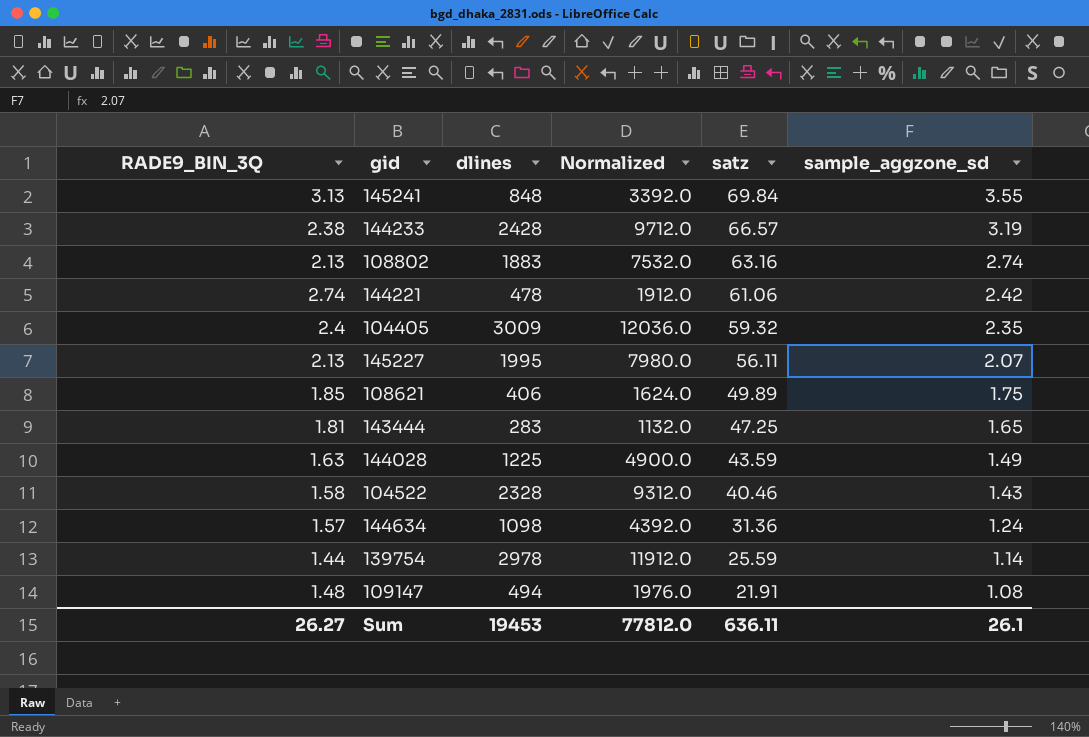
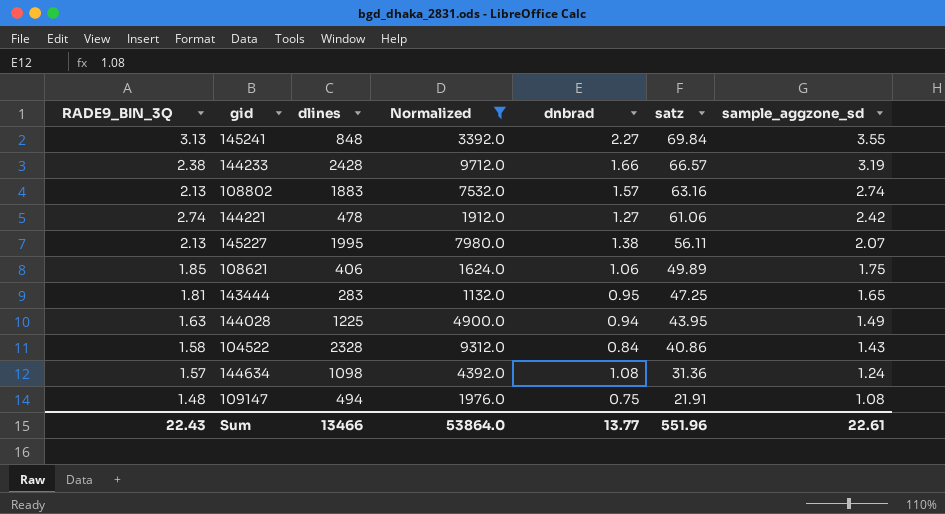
filter: none -> Normalized <= 9712.0
column dnbrad | position: none -> 5
144028 | satz: 43.59 -> 43.95
104522 | satz: 40.46 -> 40.86
Sum | RADE9_BIN_3Q: 26.27 -> 22.43
Sum | dlines: 19453 -> 13466
Sum | Normalized: 77812.0 -> 53864.0
Sum | satz: 636.11 -> 551.96
Sum | sample_aggzone_sd: 26.1 -> 22.61

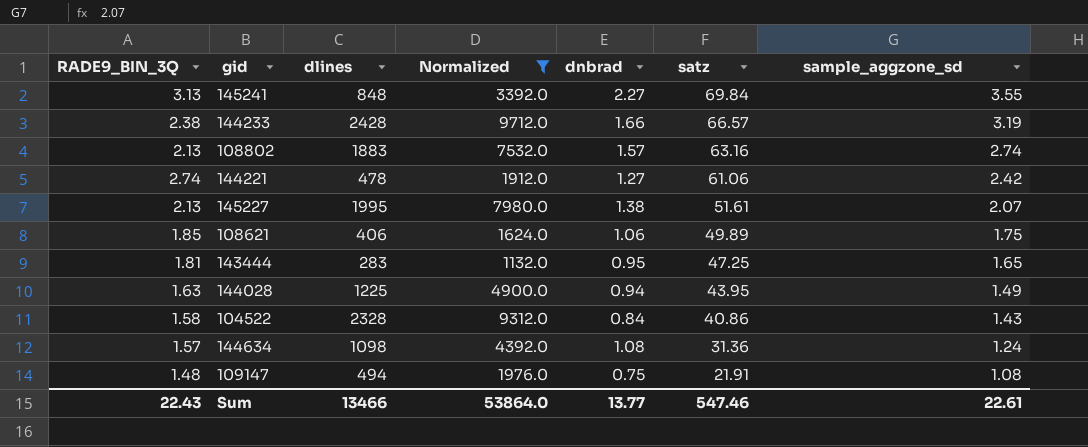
145227 | satz: 56.11 -> 51.61
Sum | satz: 551.96 -> 547.46

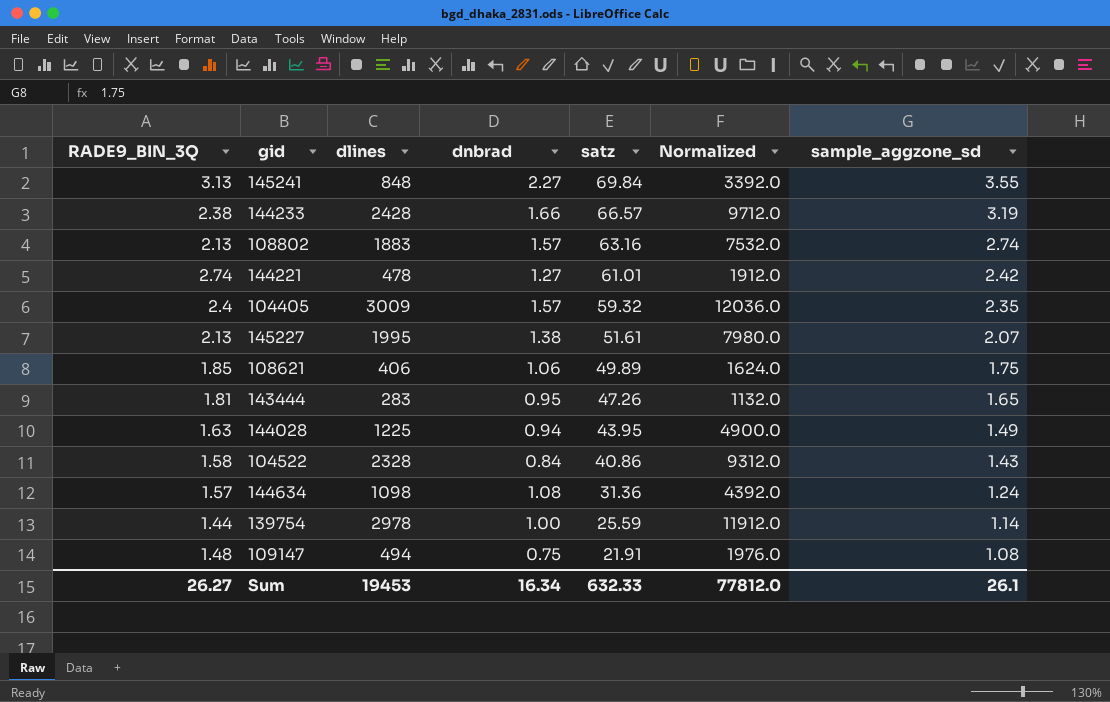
filter: Normalized <= 9712.0 -> none
column Normalized | position: 4 -> 6
144221 | satz: 61.06 -> 61.01
143444 | satz: 47.25 -> 47.26
Sum | RADE9_BIN_3Q: 22.43 -> 26.27
Sum | dlines: 13466 -> 19453
Sum | dnbrad: 13.77 -> 16.34
Sum | satz: 547.46 -> 632.33
Sum | Normalized: 53864.0 -> 77812.0
Sum | sample_aggzone_sd: 22.61 -> 26.1

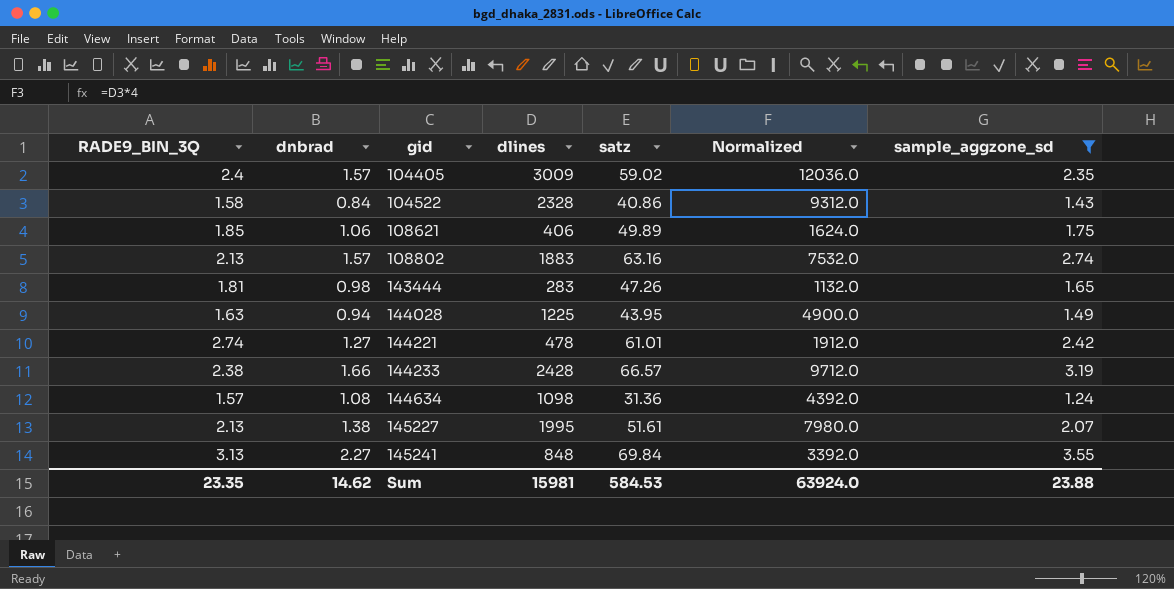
filter: none -> sample_aggzone_sd >= 1.24
row order: satz descending -> gid ascending
column dnbrad | position: 4 -> 2
104405 | satz: 59.32 -> 59.02
143444 | dnbrad: 0.95 -> 0.98
Sum | RADE9_BIN_3Q: 26.27 -> 23.35
Sum | dnbrad: 16.34 -> 14.62
Sum | dlines: 19453 -> 15981
Sum | satz: 632.33 -> 584.53
Sum | Normalized: 77812.0 -> 63924.0
Sum | sample_aggzone_sd: 26.1 -> 23.88

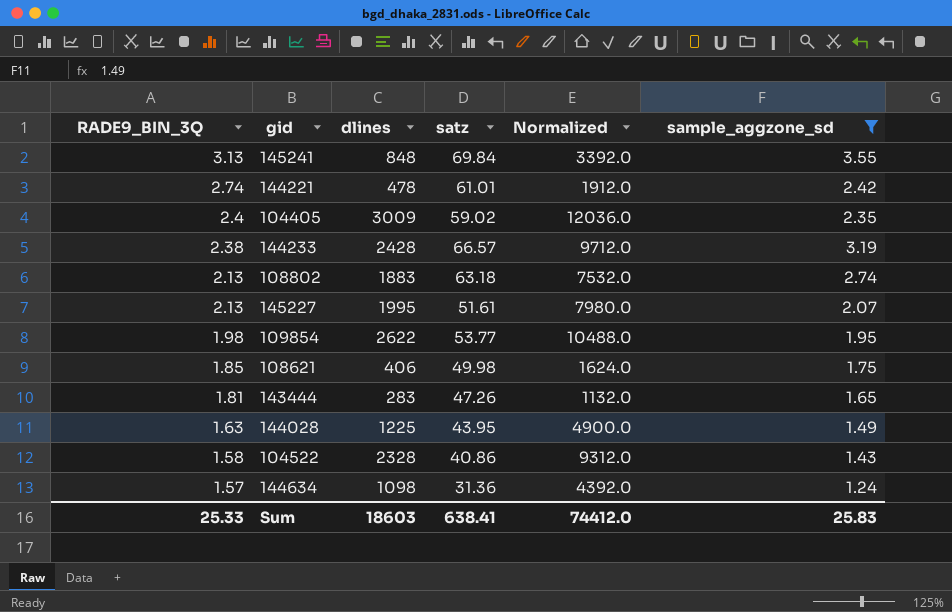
row order: gid ascending -> RADE9_BIN_3Q descending
column dnbrad | position: 2 -> none
108802 | satz: 63.16 -> 63.18
row 109854: none -> 1.98 | 2622 | 53.77 | 10488.0 | 1.95
108621 | satz: 49.89 -> 49.98
Sum | RADE9_BIN_3Q: 23.35 -> 25.33
Sum | dlines: 15981 -> 18603
Sum | satz: 584.53 -> 638.41
Sum | Normalized: 63924.0 -> 74412.0
Sum | sample_aggzone_sd: 23.88 -> 25.83

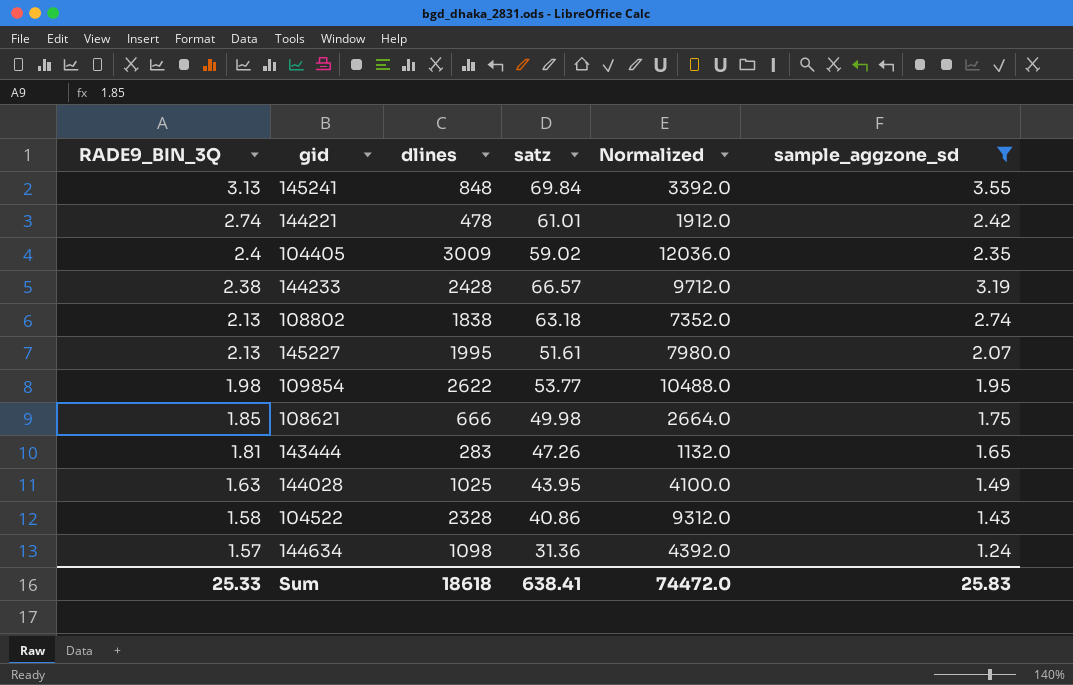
108802 | dlines: 1883 -> 1838
108802 | Normalized: 7532.0 -> 7352.0
108621 | dlines: 406 -> 666
108621 | Normalized: 1624.0 -> 2664.0
144028 | dlines: 1225 -> 1025
144028 | Normalized: 4900.0 -> 4100.0
Sum | dlines: 18603 -> 18618
Sum | Normalized: 74412.0 -> 74472.0

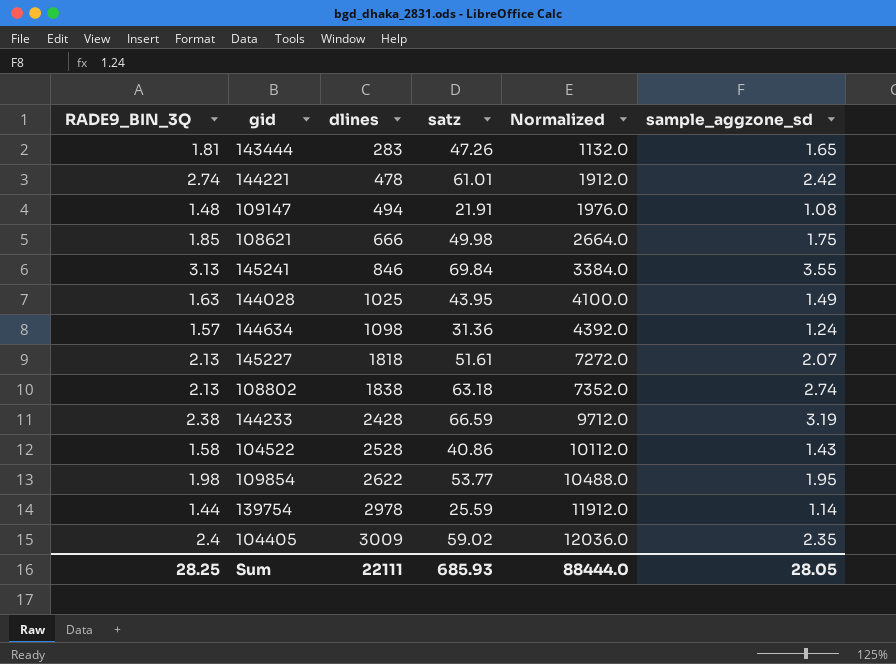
filter: sample_aggzone_sd >= 1.24 -> none
row order: RADE9_BIN_3Q descending -> dlines ascending
145241 | dlines: 848 -> 846
145241 | Normalized: 3392.0 -> 3384.0
145227 | dlines: 1995 -> 1818
145227 | Normalized: 7980.0 -> 7272.0
144233 | satz: 66.57 -> 66.59
104522 | dlines: 2328 -> 2528
104522 | Normalized: 9312.0 -> 10112.0
Sum | RADE9_BIN_3Q: 25.33 -> 28.25
Sum | dlines: 18618 -> 22111
Sum | satz: 638.41 -> 685.93
Sum | Normalized: 74472.0 -> 88444.0
Sum | sample_aggzone_sd: 25.83 -> 28.05

